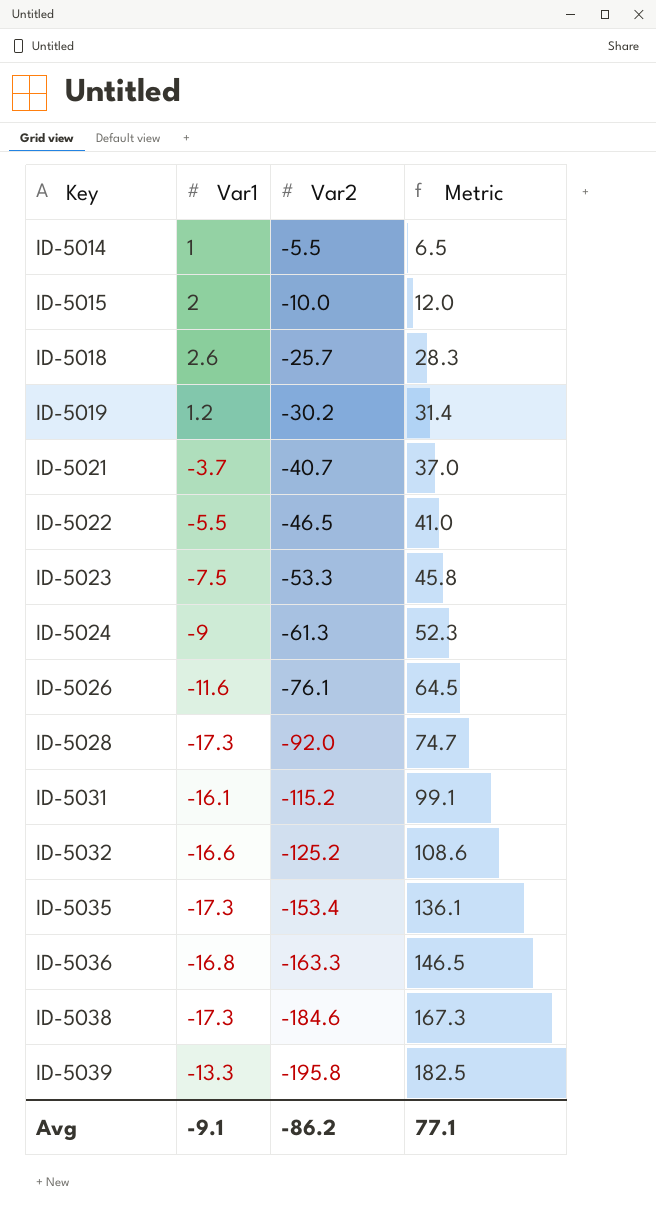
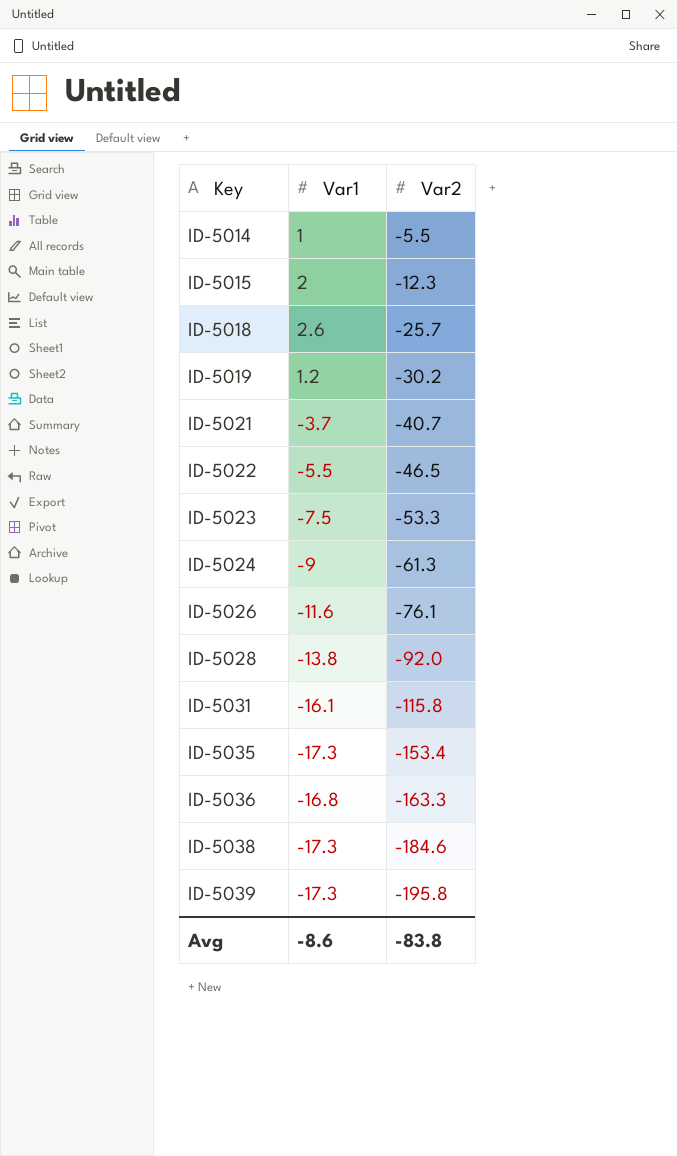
column Metric | formula: [Var1] - [Var2] -> none
row ID-5032: -16.6 | -125.2 | 108.6 -> none
ID-5015 | Var2: -10.0 -> -12.3
ID-5028 | Var1: -17.3 -> -13.8
ID-5031 | Var2: -115.2 -> -115.8
ID-5039 | Var1: -13.3 -> -17.3
Avg | Var1: -9.1 -> -8.6
Avg | Var2: -86.2 -> -83.8

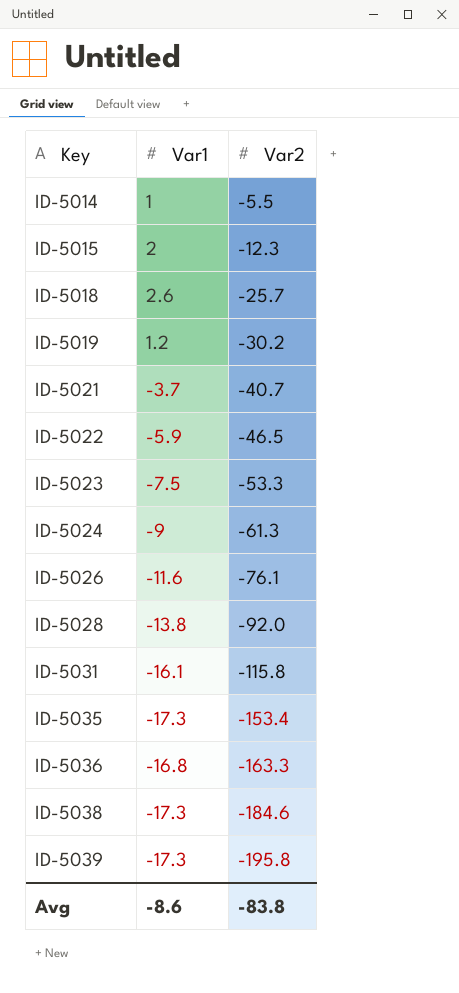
ID-5022 | Var1: -5.5 -> -5.9

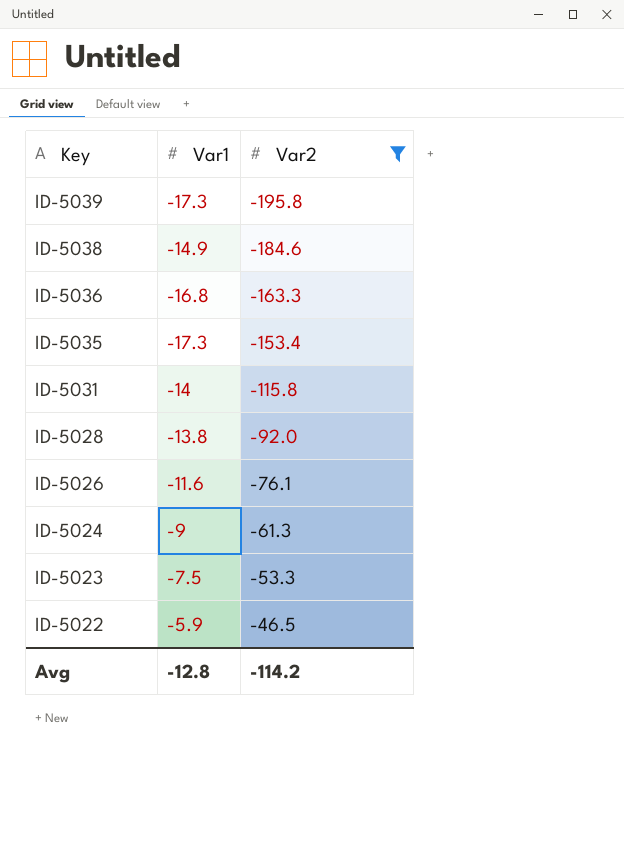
filter: none -> Var2 <= -46.5
row order: Key ascending -> Key descending
ID-5038 | Var1: -17.3 -> -14.9
ID-5031 | Var1: -16.1 -> -14
Avg | Var1: -8.6 -> -12.8
Avg | Var2: -83.8 -> -114.2

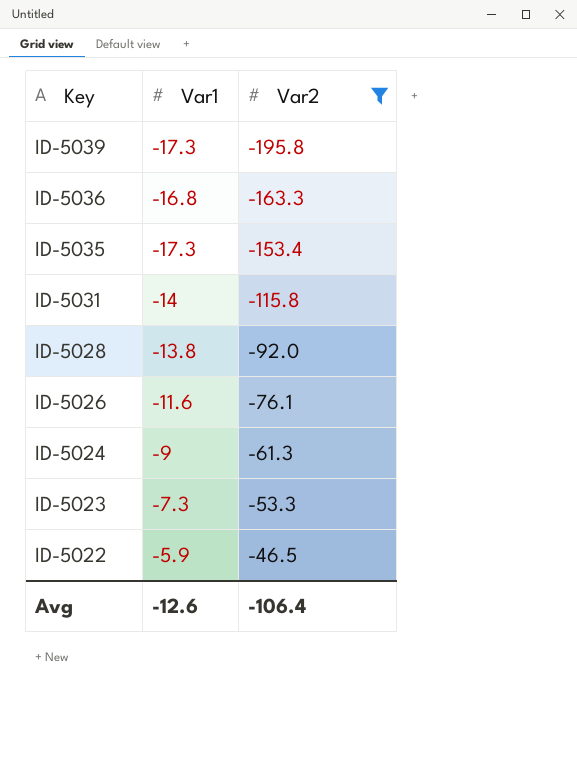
row ID-5038: -14.9 | -184.6 -> none
ID-5023 | Var1: -7.5 -> -7.3
Avg | Var1: -12.8 -> -12.6
Avg | Var2: -114.2 -> -106.4

